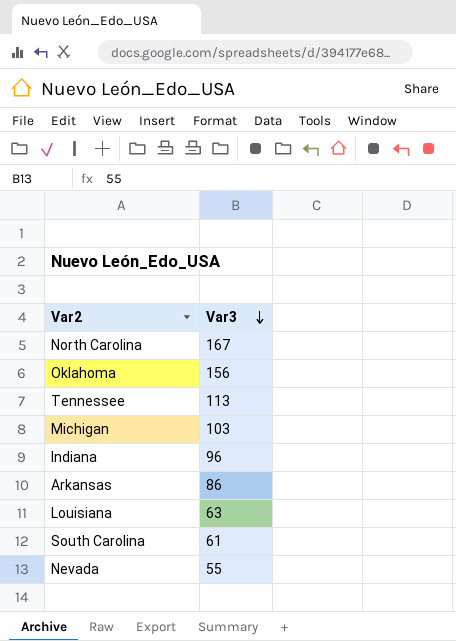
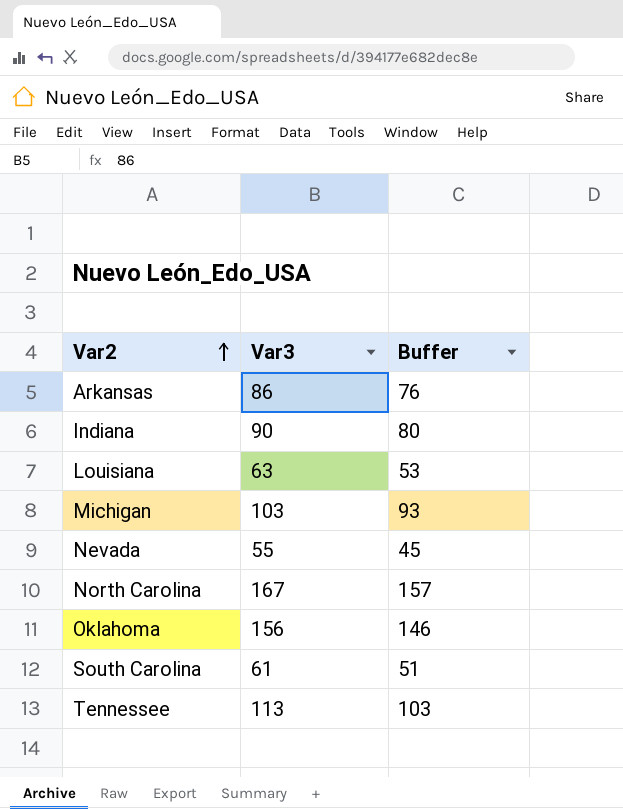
row order: Var3 descending -> Var2 ascending
column Buffer | formula: none -> [Var3] - 10
Indiana | Var3: 96 -> 90

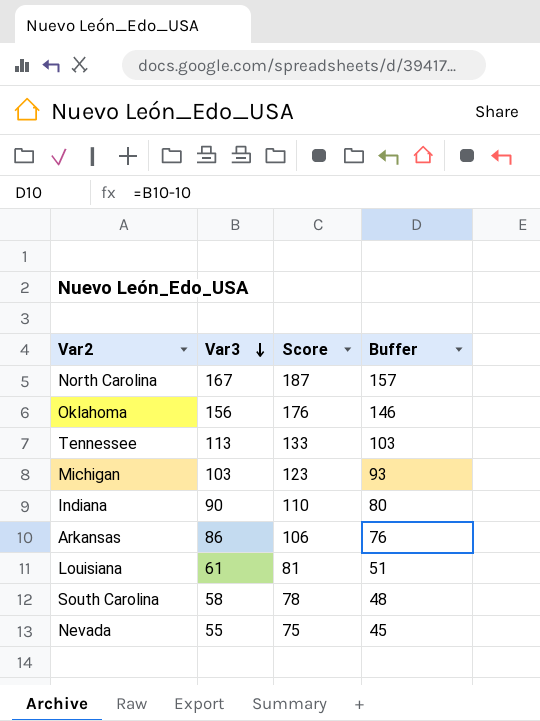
row order: Var2 ascending -> Var3 descending
column Score | formula: none -> [Var3] + 20
Louisiana | Var3: 63 -> 61
Louisiana | Buffer: 53 -> 51
South Carolina | Var3: 61 -> 58
South Carolina | Buffer: 51 -> 48

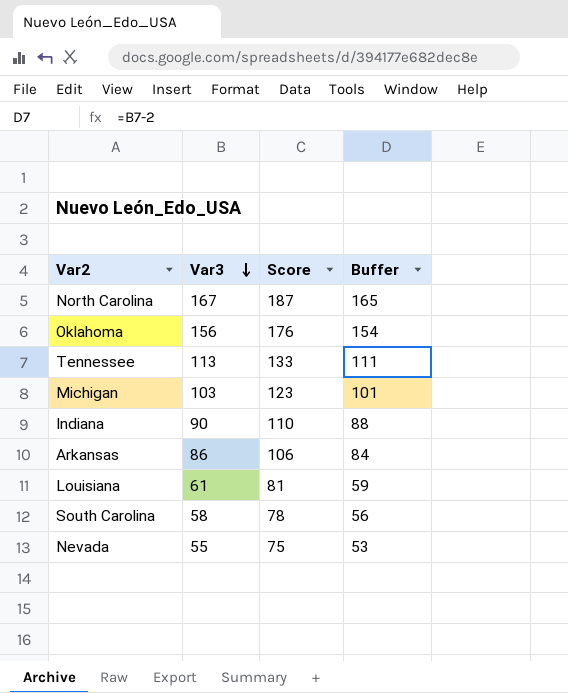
column Buffer | formula: [Var3] - 10 -> [Var3] - 2

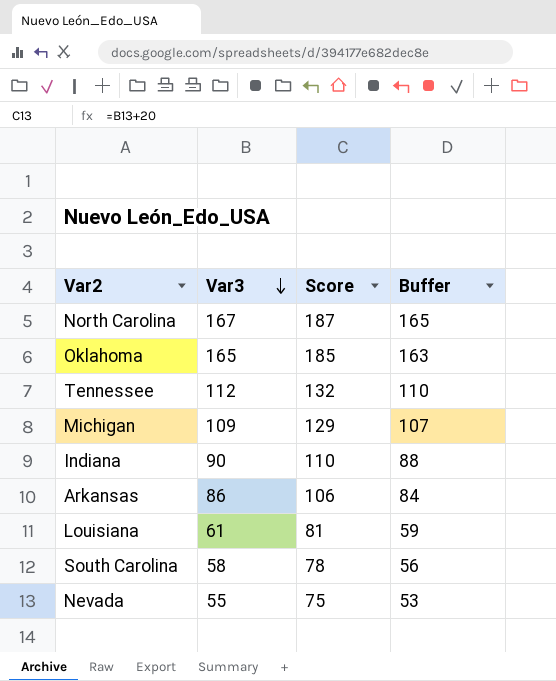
Oklahoma | Var3: 156 -> 165
Oklahoma | Score: 176 -> 185
Oklahoma | Buffer: 154 -> 163
Tennessee | Var3: 113 -> 112
Tennessee | Score: 133 -> 132
Tennessee | Buffer: 111 -> 110
Michigan | Var3: 103 -> 109
Michigan | Score: 123 -> 129
Michigan | Buffer: 101 -> 107

